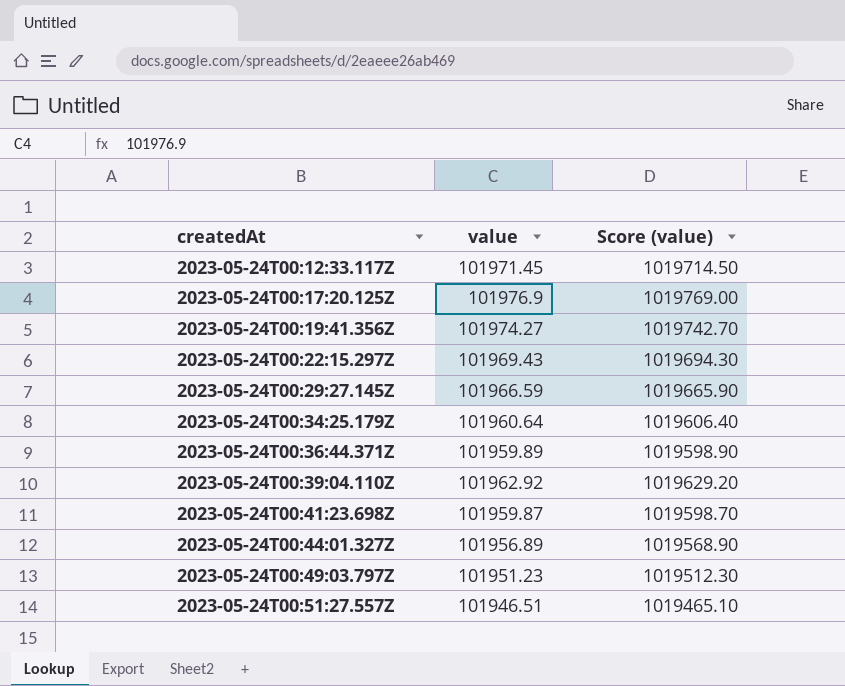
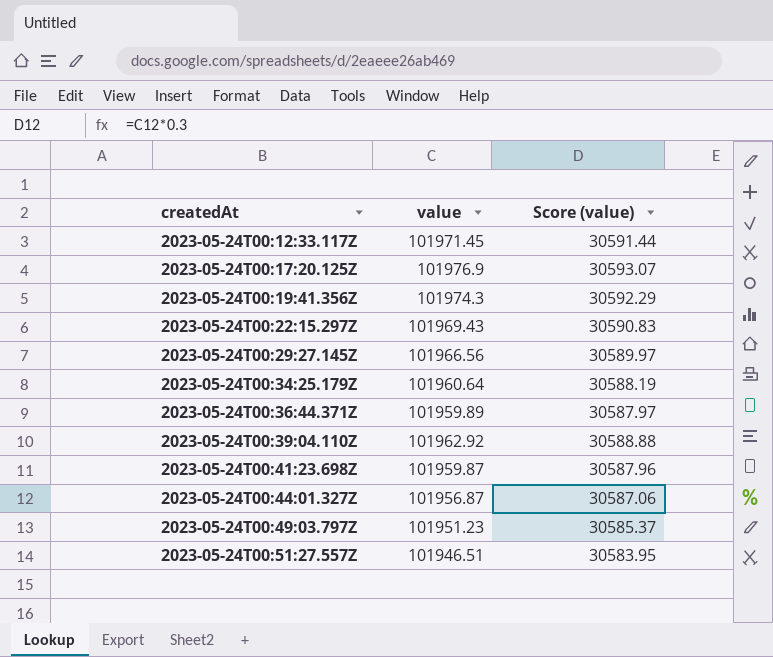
column Score (value) | formula: [value] * 10 -> [value] * 0.3
2023-05-24T00:19:41.356Z | value: 101974.27 -> 101974.3
2023-05-24T00:29:27.145Z | value: 101966.59 -> 101966.56
2023-05-24T00:44:01.327Z | value: 101956.89 -> 101956.87

